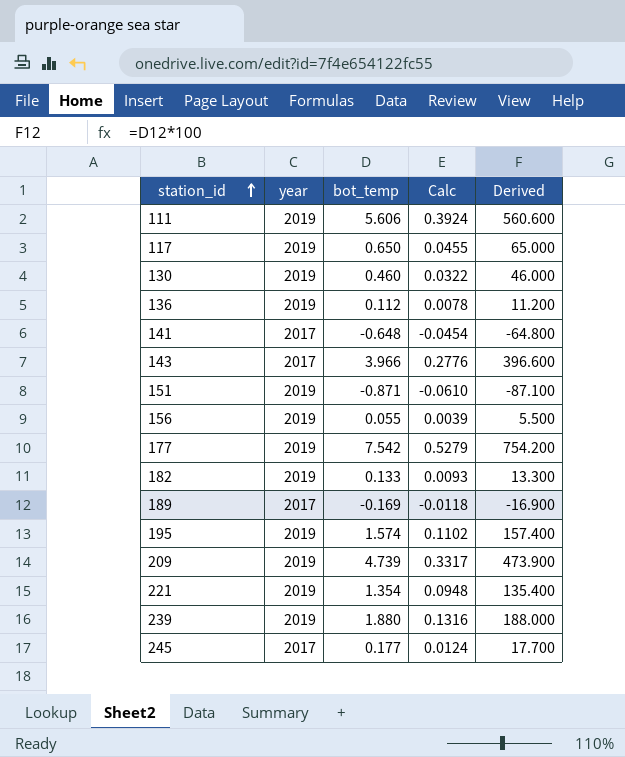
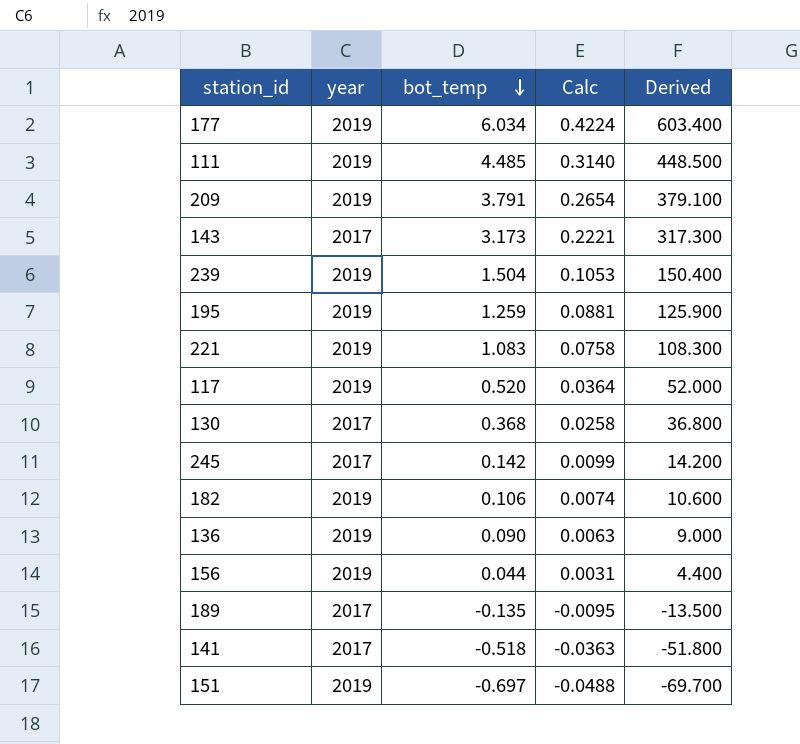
row order: station_id ascending -> bot_temp descending
177 | bot_temp: 7.542 -> 6.034
177 | Calc: 0.5279 -> 0.4224
177 | Derived: 754.200 -> 603.400
111 | bot_temp: 5.606 -> 4.485
111 | Calc: 0.3924 -> 0.3140
111 | Derived: 560.600 -> 448.500
209 | bot_temp: 4.739 -> 3.791
209 | Calc: 0.3317 -> 0.2654
209 | Derived: 473.900 -> 379.100
143 | bot_temp: 3.966 -> 3.173
143 | Calc: 0.2776 -> 0.2221
143 | Derived: 396.600 -> 317.300
239 | bot_temp: 1.880 -> 1.504
239 | Calc: 0.1316 -> 0.1053
239 | Derived: 188.000 -> 150.400
195 | bot_temp: 1.574 -> 1.259
195 | Calc: 0.1102 -> 0.0881
195 | Derived: 157.400 -> 125.900
221 | bot_temp: 1.354 -> 1.083
221 | Calc: 0.0948 -> 0.0758
221 | Derived: 135.400 -> 108.300
117 | bot_temp: 0.650 -> 0.520
117 | Calc: 0.0455 -> 0.0364
117 | Derived: 65.000 -> 52.000
130 | year: 2019 -> 2017
130 | bot_temp: 0.460 -> 0.368
130 | Calc: 0.0322 -> 0.0258
130 | Derived: 46.000 -> 36.800
245 | bot_temp: 0.177 -> 0.142
245 | Calc: 0.0124 -> 0.0099
245 | Derived: 17.700 -> 14.200
182 | bot_temp: 0.133 -> 0.106
182 | Calc: 0.0093 -> 0.0074
182 | Derived: 13.300 -> 10.600
136 | bot_temp: 0.112 -> 0.090
136 | Calc: 0.0078 -> 0.0063
136 | Derived: 11.200 -> 9.000
156 | bot_temp: 0.055 -> 0.044
156 | Calc: 0.0039 -> 0.0031
156 | Derived: 5.500 -> 4.400
189 | bot_temp: -0.169 -> -0.135
189 | Calc: -0.0118 -> -0.0095
189 | Derived: -16.900 -> -13.500
141 | bot_temp: -0.648 -> -0.518
141 | Calc: -0.0454 -> -0.0363
141 | Derived: -64.800 -> -51.800
151 | bot_temp: -0.871 -> -0.697
151 | Calc: -0.0610 -> -0.0488
151 | Derived: -87.100 -> -69.700

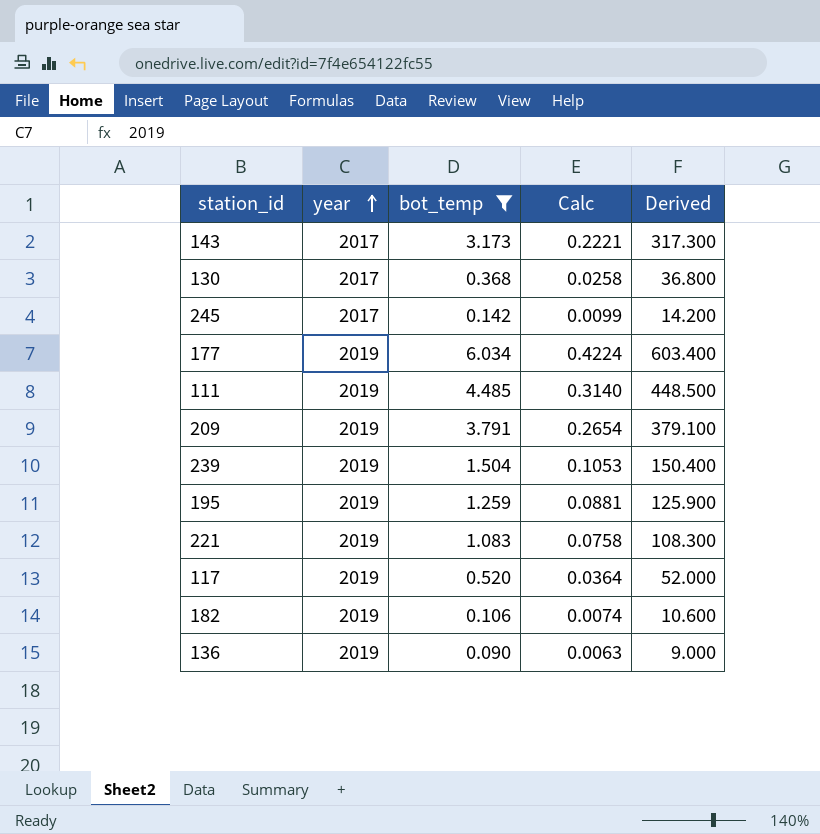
filter: none -> bot_temp >= 0.090
row order: bot_temp descending -> year ascending

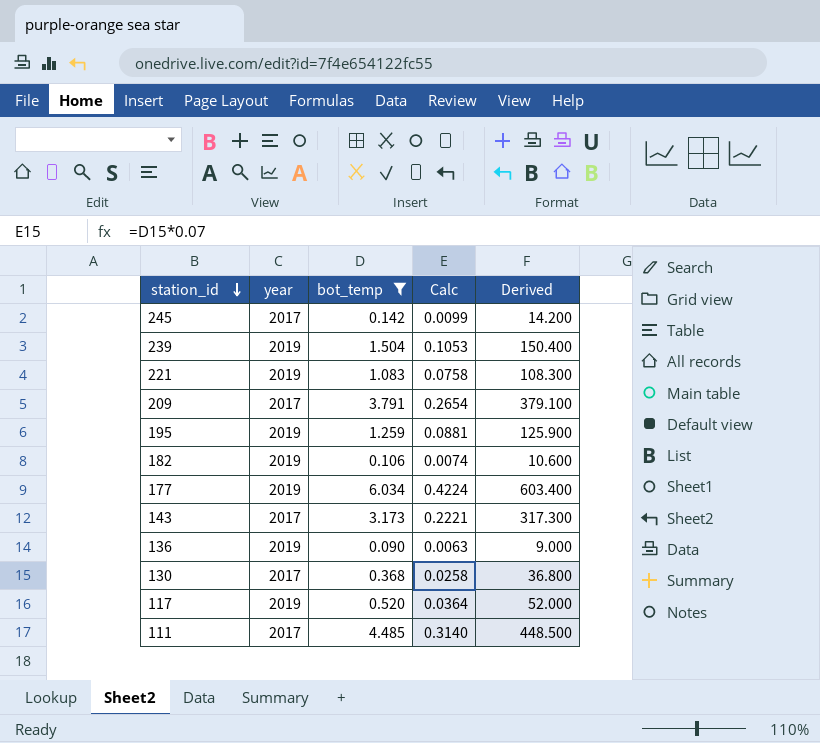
row order: year ascending -> station_id descending
209 | year: 2019 -> 2017
111 | year: 2019 -> 2017

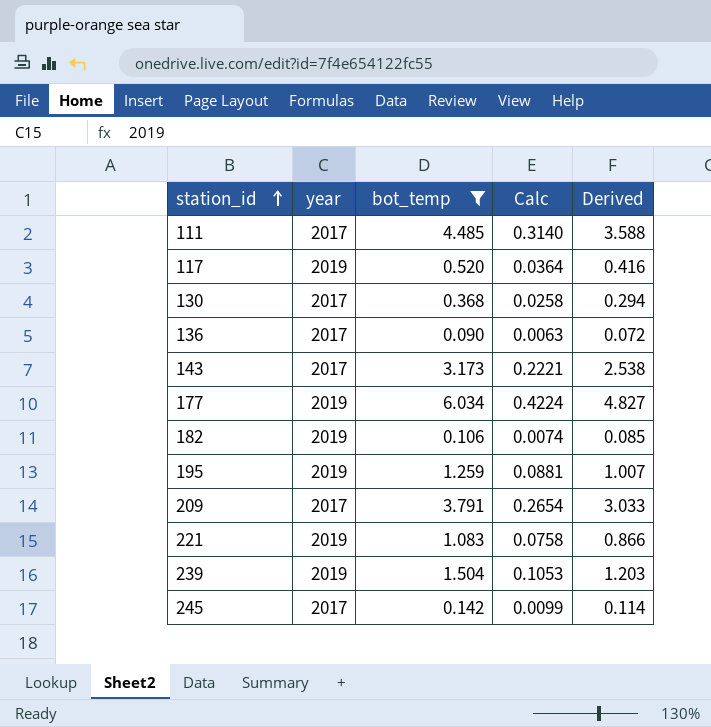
row order: station_id descending -> station_id ascending
column Derived | formula: [bot_temp] * 100 -> [bot_temp] * 0.8
136 | year: 2019 -> 2017

